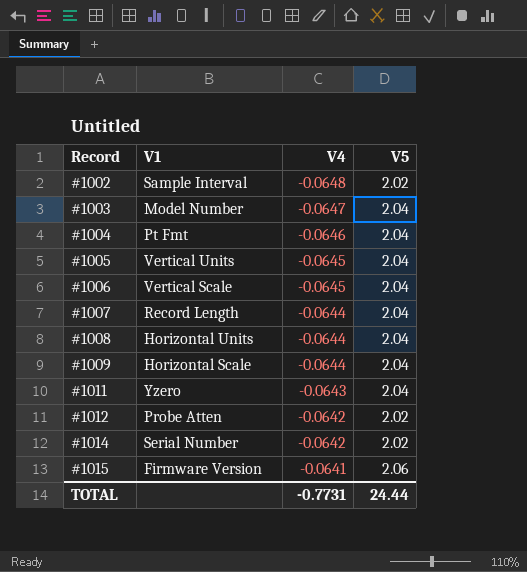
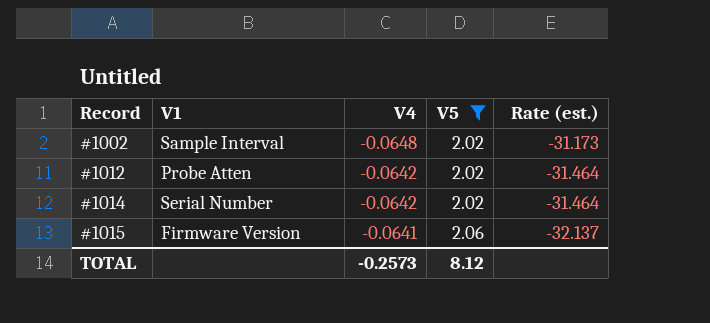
filter: none -> V5 != 2.04
column Rate (est.) | formula: none -> [V5] / [V4]
TOTAL | V4: -0.7731 -> -0.2573
TOTAL | V5: 24.44 -> 8.12

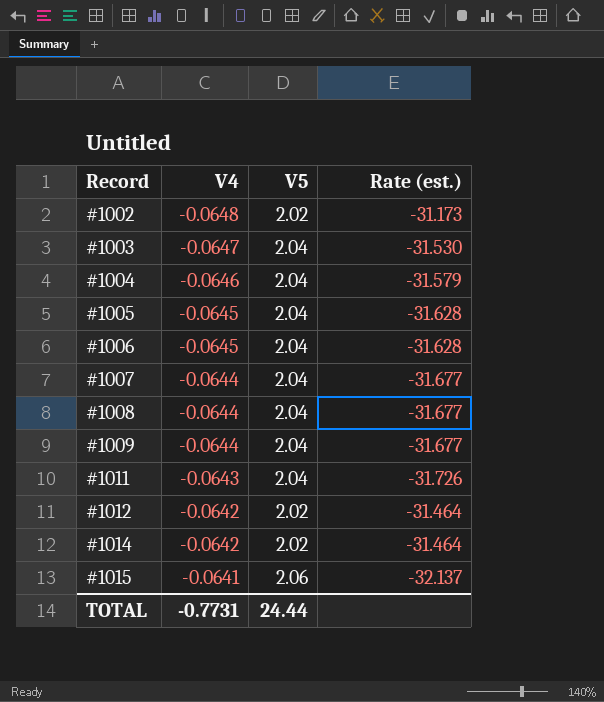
filter: V5 != 2.04 -> none
column V1 | position: 2 -> none
TOTAL | V4: -0.2573 -> -0.7731
TOTAL | V5: 8.12 -> 24.44

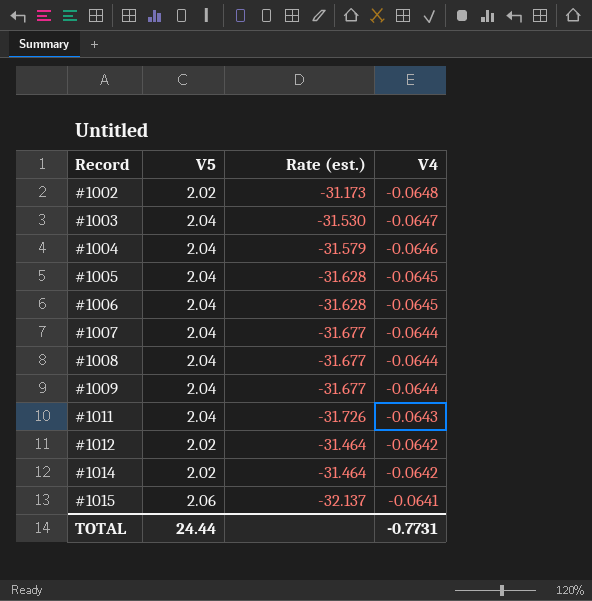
column V4 | position: 2 -> 4

